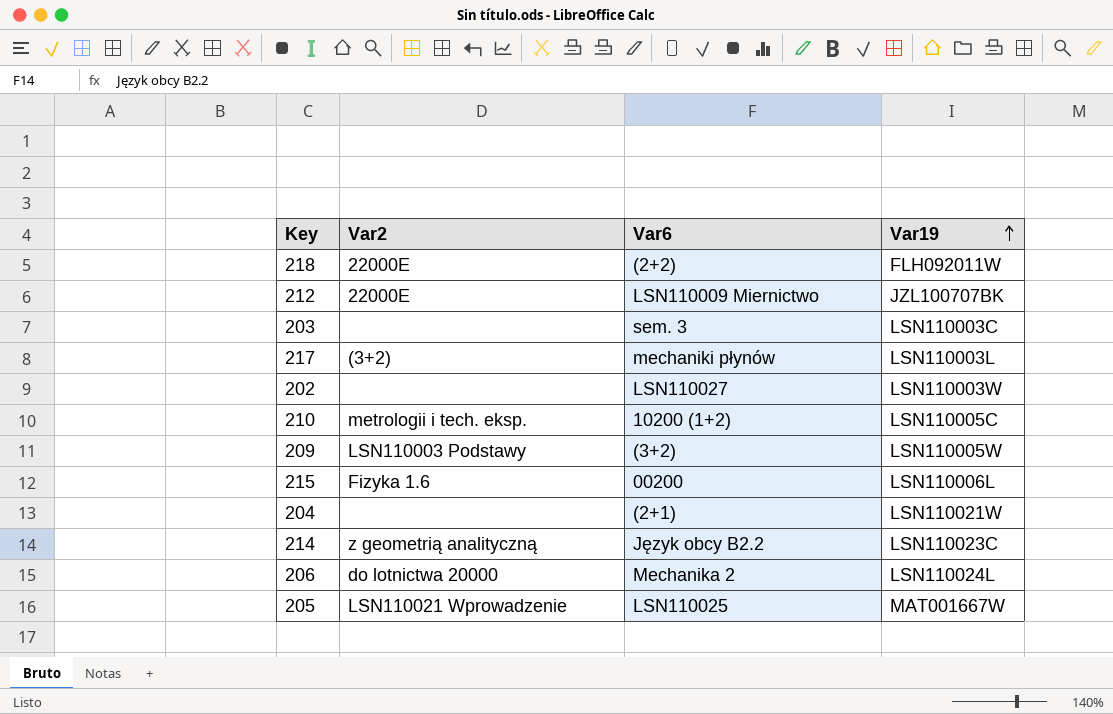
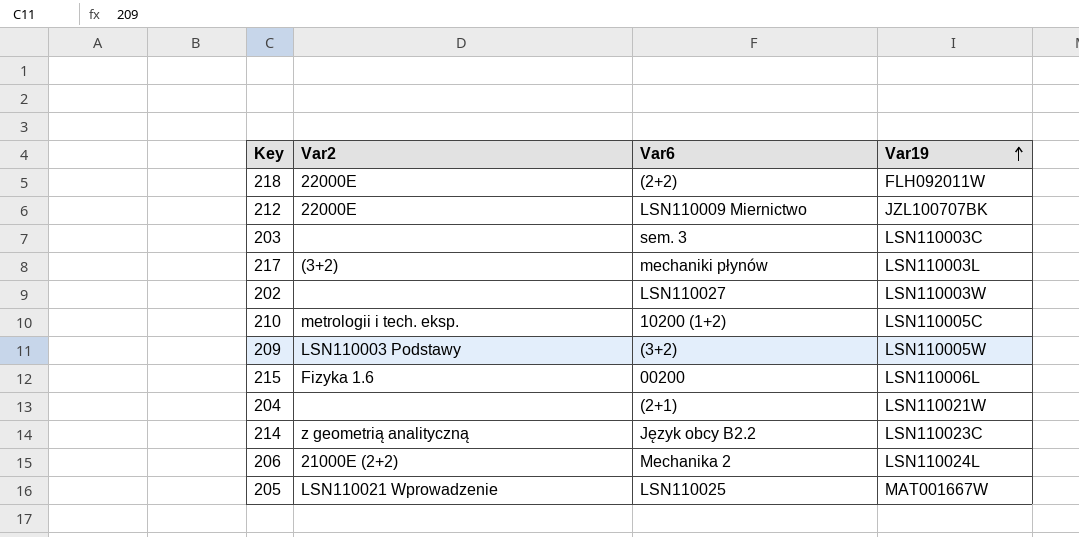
206 | Var2: do lotnictwa 20000 -> 21000E (2+2)

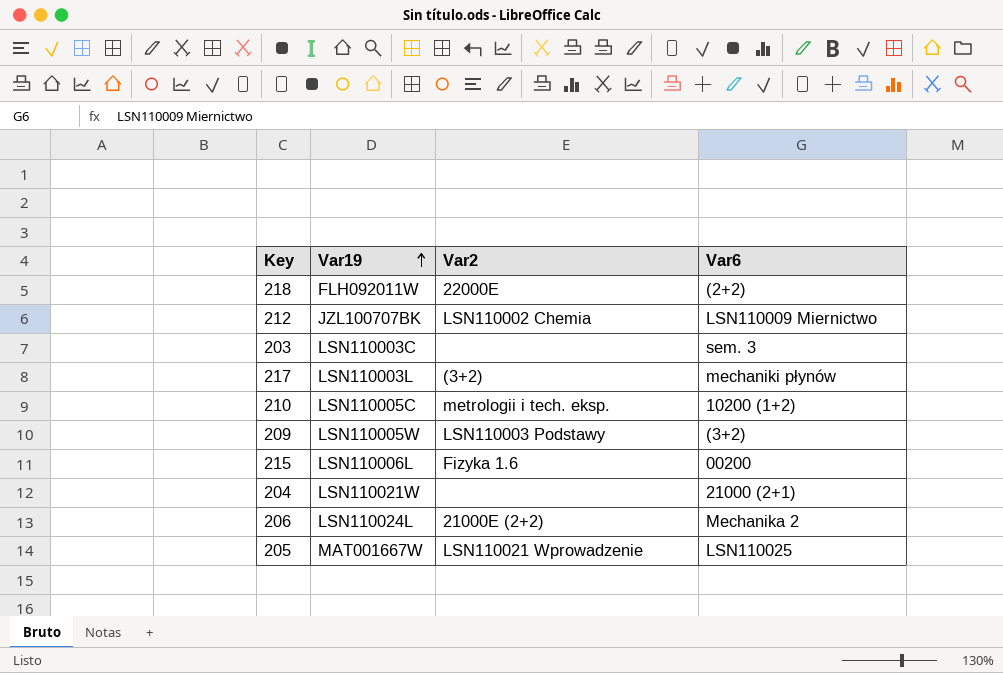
column Var19 | position: 4 -> 2
row 202: none | LSN110027 | LSN110003W -> none
row 214: z geometrią analityczną | Język obcy B2.2 | LSN110023C -> none
212 | Var2: 22000E -> LSN110002 Chemia
204 | Var6: (2+1) -> 21000 (2+1)

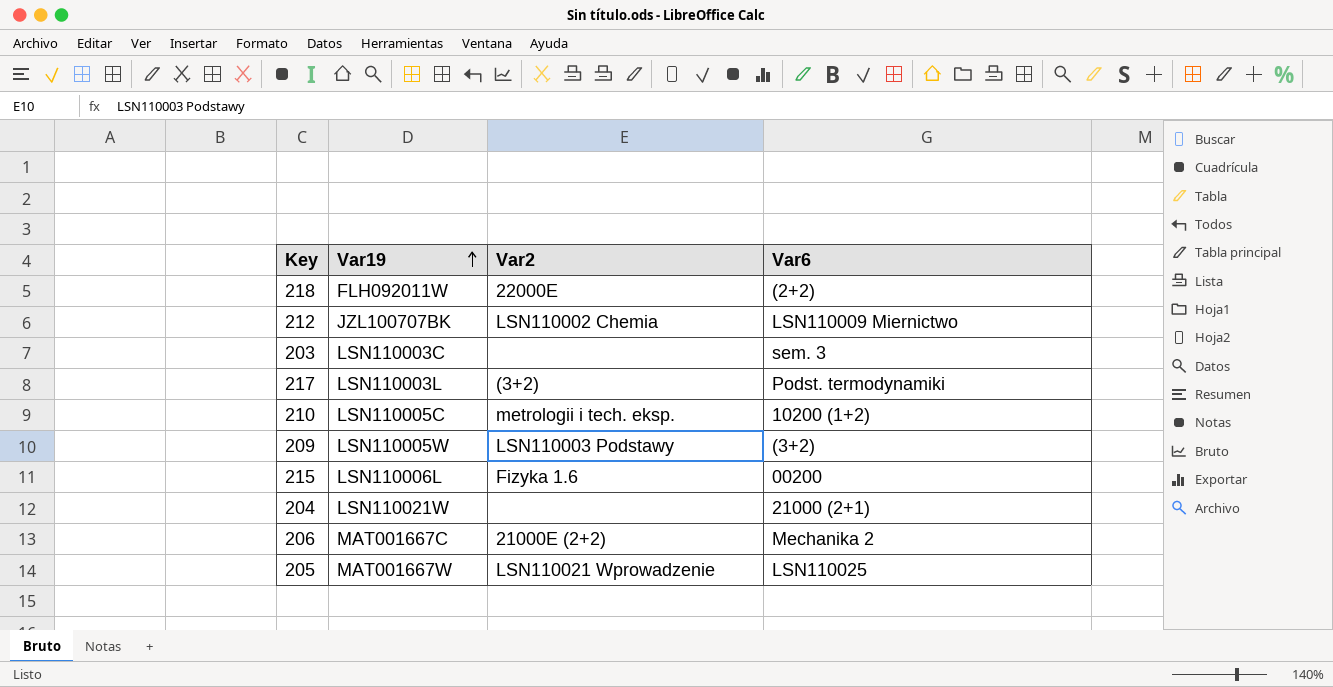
217 | Var6: mechaniki płynów -> Podst. termodynamiki
206 | Var19: LSN110024L -> MAT001667C

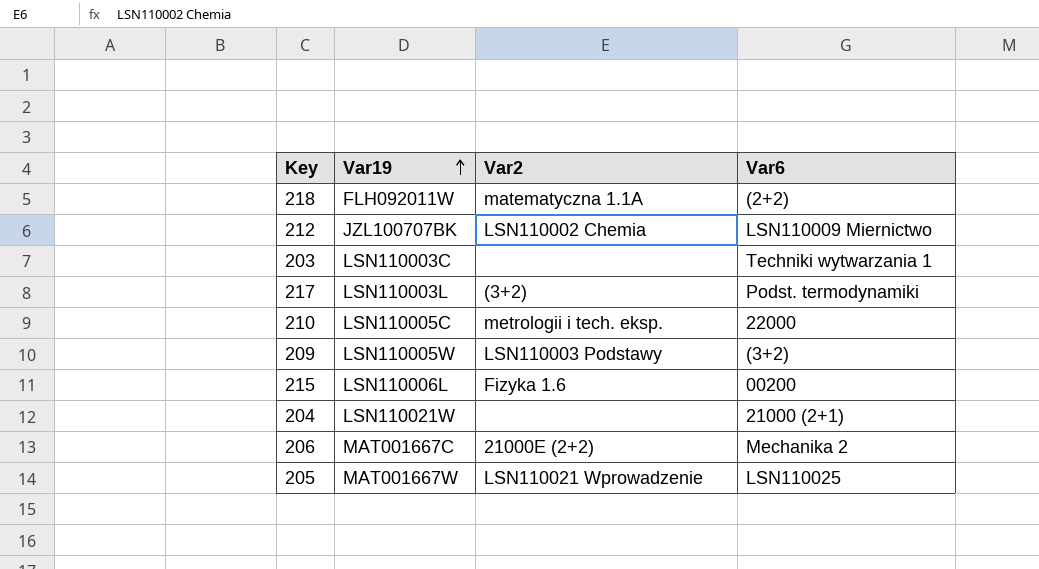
218 | Var2: 22000E -> matematyczna 1.1A
203 | Var6: sem. 3 -> Techniki wytwarzania 1
210 | Var6: 10200 (1+2) -> 22000

